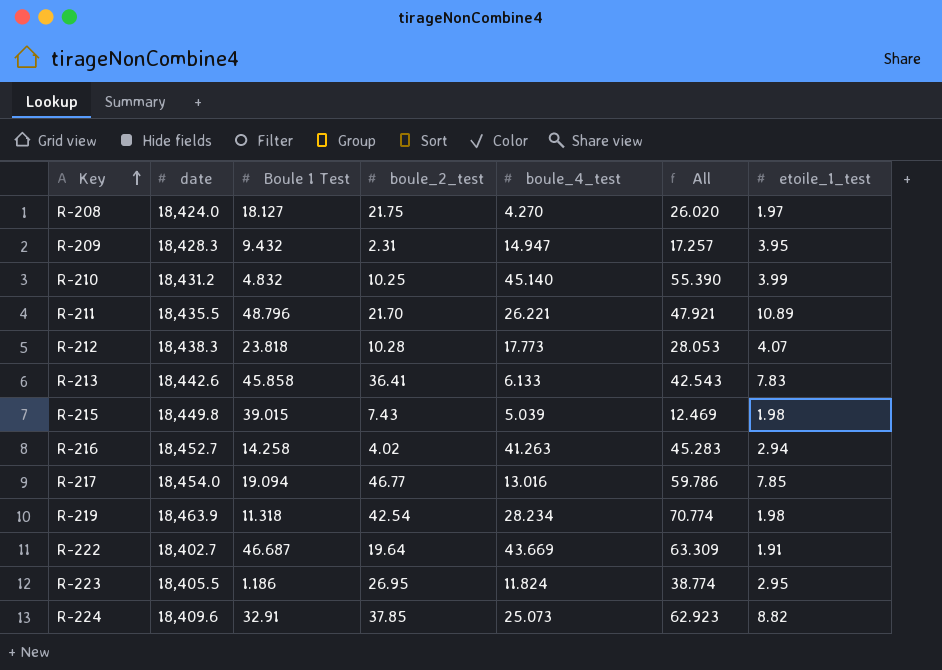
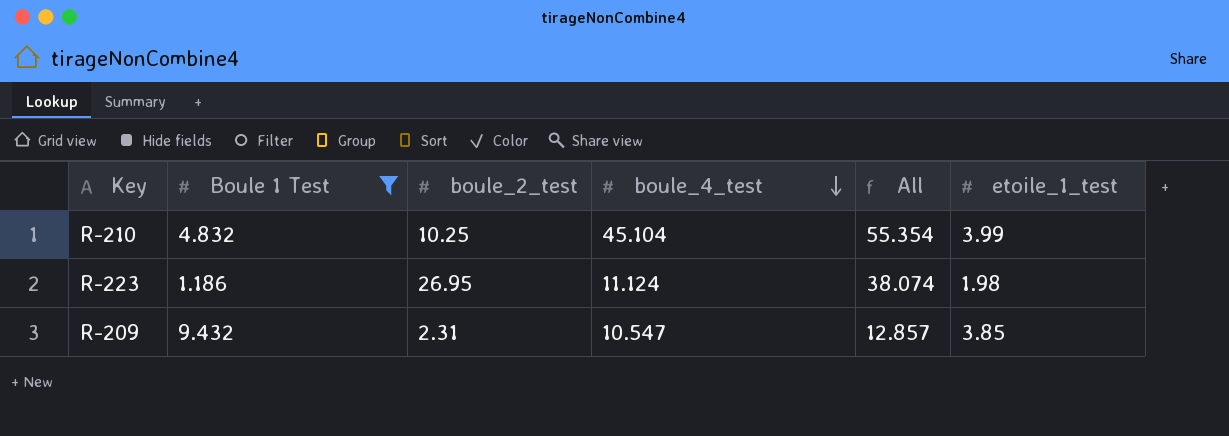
filter: none -> Boule 1 Test <= 9.432
row order: Key ascending -> boule_4_test descending
column date | position: 2 -> none
R-210 | boule_4_test: 45.140 -> 45.104
R-210 | All: 55.390 -> 55.354
R-223 | boule_4_test: 11.824 -> 11.124
R-223 | All: 38.774 -> 38.074
R-223 | etoile_1_test: 2.95 -> 1.98
R-209 | boule_4_test: 14.947 -> 10.547
R-209 | All: 17.257 -> 12.857
R-209 | etoile_1_test: 3.95 -> 3.85

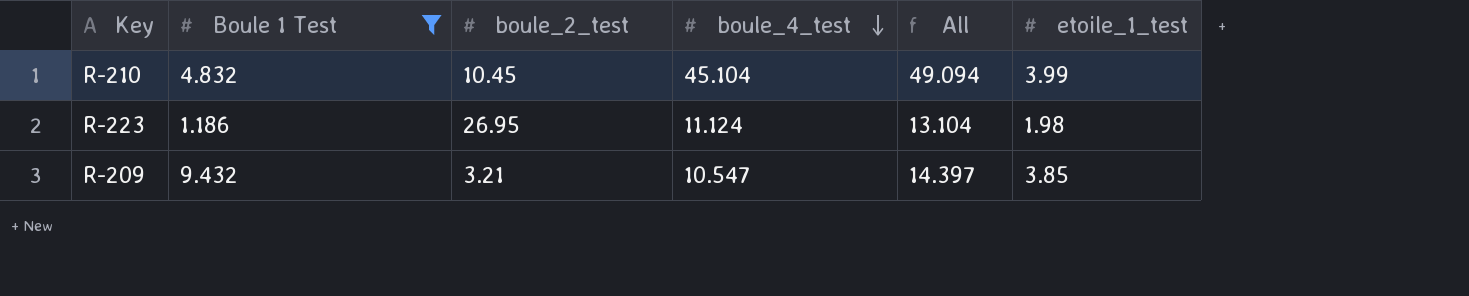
column All | formula: [boule_2_test] + [boule_4_test] -> [boule_4_test] + [etoile_1_test]
R-210 | boule_2_test: 10.25 -> 10.45
R-209 | boule_2_test: 2.31 -> 3.21

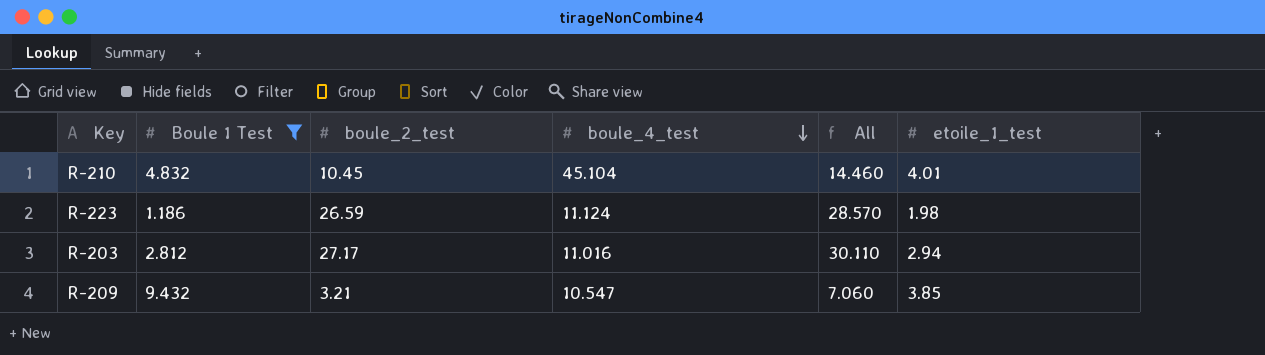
column All | formula: [boule_4_test] + [etoile_1_test] -> [boule_2_test] + [etoile_1_test]
R-210 | etoile_1_test: 3.99 -> 4.01
R-223 | boule_2_test: 26.95 -> 26.59
row R-203: none -> 2.812 | 27.17 | 11.016 | 30.110 | 2.94

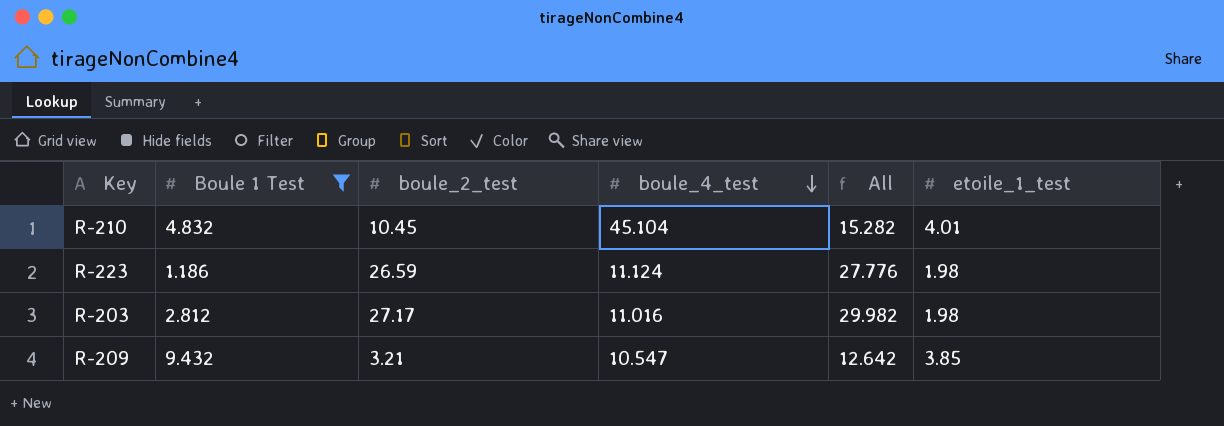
column All | formula: [boule_2_test] + [etoile_1_test] -> [Boule 1 Test] + [boule_2_test]
R-203 | etoile_1_test: 2.94 -> 1.98

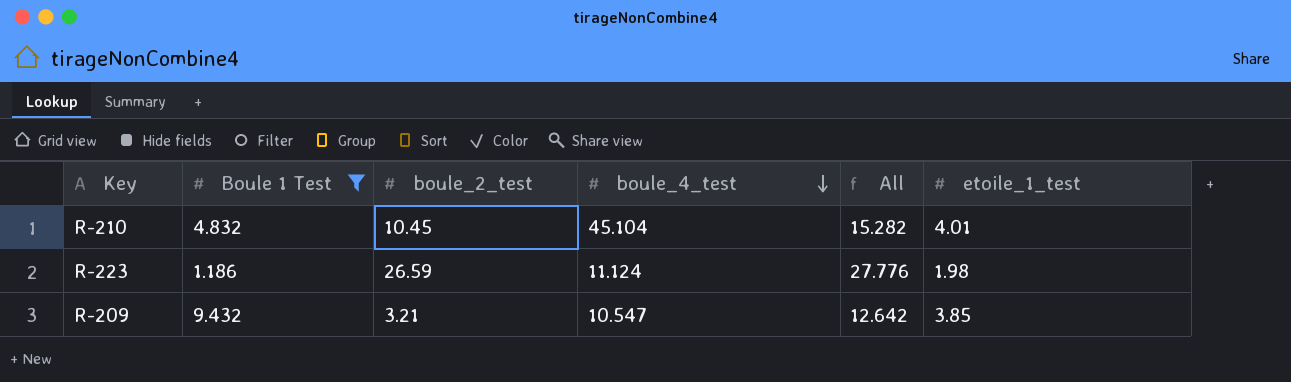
row R-203: 2.812 | 27.17 | 11.016 | 29.982 | 1.98 -> none

